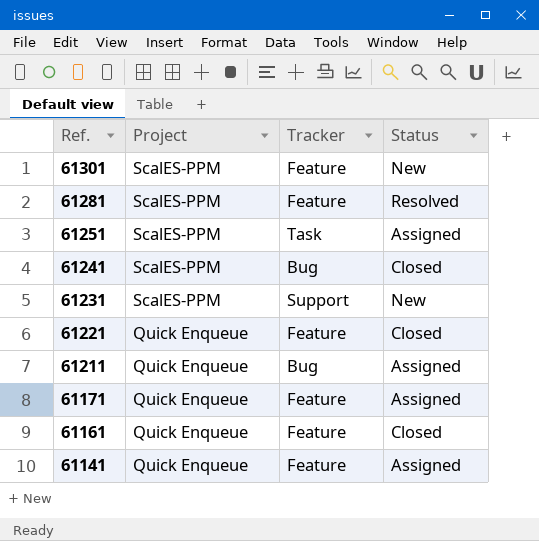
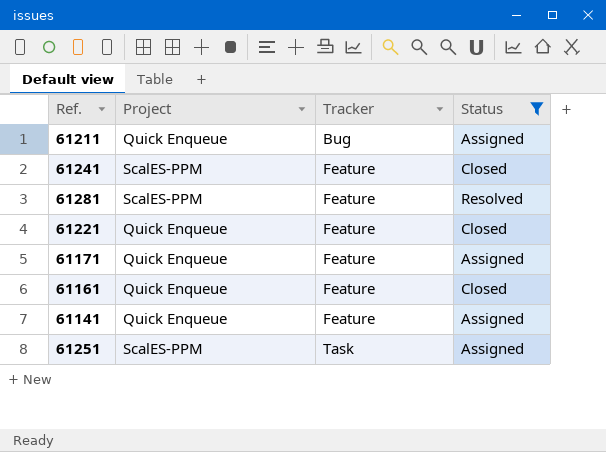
filter: none -> Status != New
row order: Ref. descending -> Tracker ascending
61241 | Tracker: Bug -> Feature

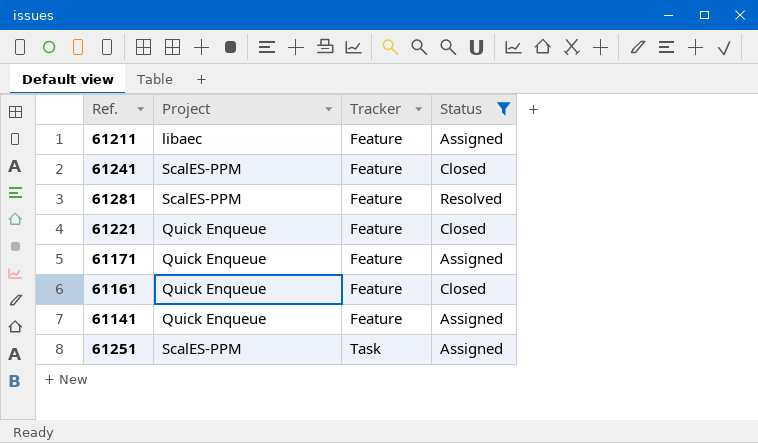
61211 | Project: Quick Enqueue -> libaec
61211 | Tracker: Bug -> Feature

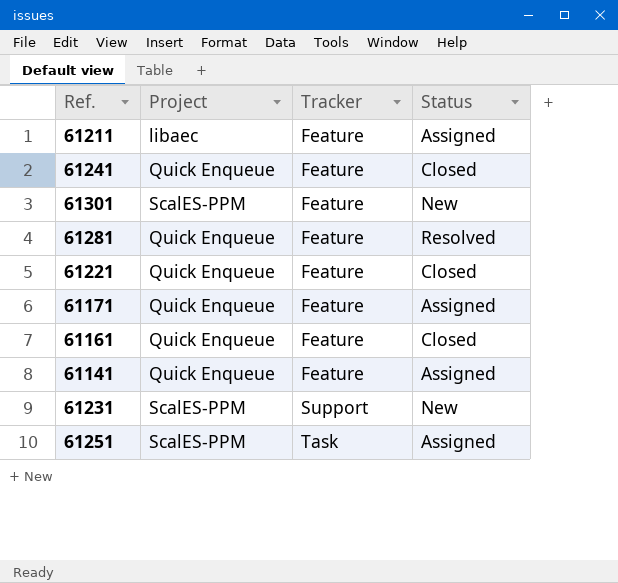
filter: Status != New -> none
61241 | Project: ScalES-PPM -> Quick Enqueue
61281 | Project: ScalES-PPM -> Quick Enqueue

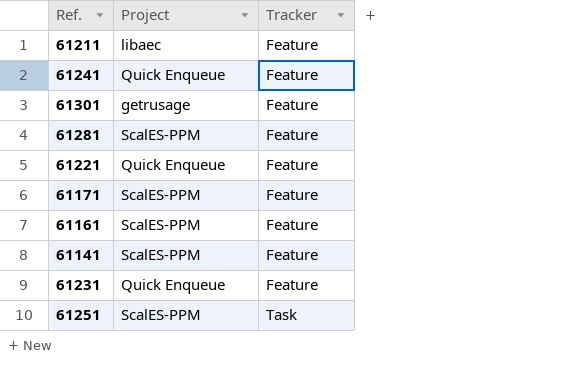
column Status | position: 4 -> none
61301 | Project: ScalES-PPM -> getrusage
61281 | Project: Quick Enqueue -> ScalES-PPM
61171 | Project: Quick Enqueue -> ScalES-PPM
61161 | Project: Quick Enqueue -> ScalES-PPM
61141 | Project: Quick Enqueue -> ScalES-PPM
61231 | Project: ScalES-PPM -> Quick Enqueue
61231 | Tracker: Support -> Feature

